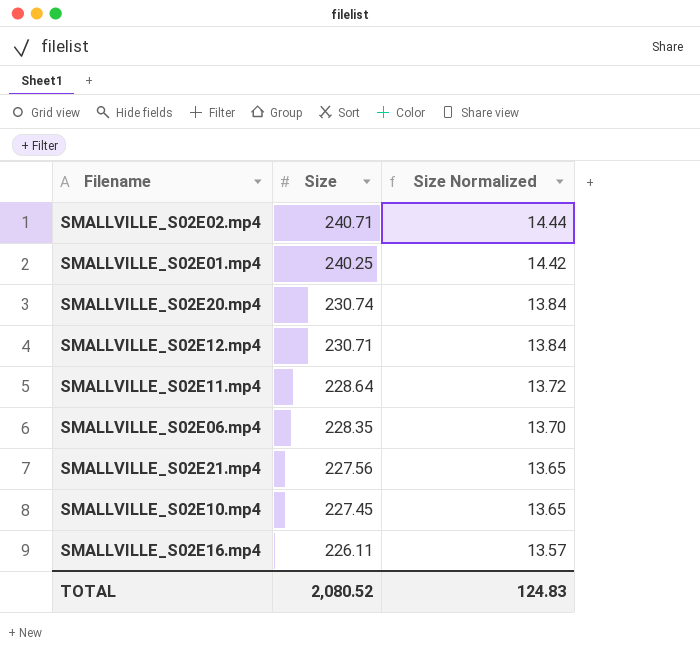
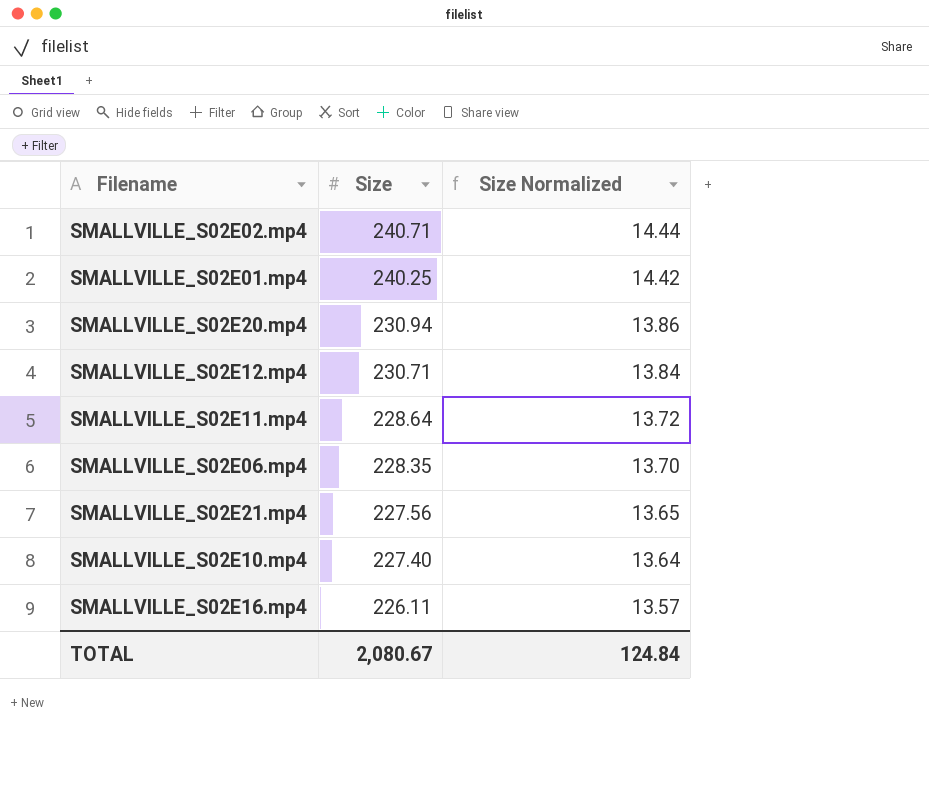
SMALLVILLE_S02E20.mp4 | Size: 230.74 -> 230.94
SMALLVILLE_S02E20.mp4 | Size Normalized: 13.84 -> 13.86
SMALLVILLE_S02E10.mp4 | Size: 227.45 -> 227.40
SMALLVILLE_S02E10.mp4 | Size Normalized: 13.65 -> 13.64
TOTAL | Size: 2,080.52 -> 2,080.67
TOTAL | Size Normalized: 124.83 -> 124.84

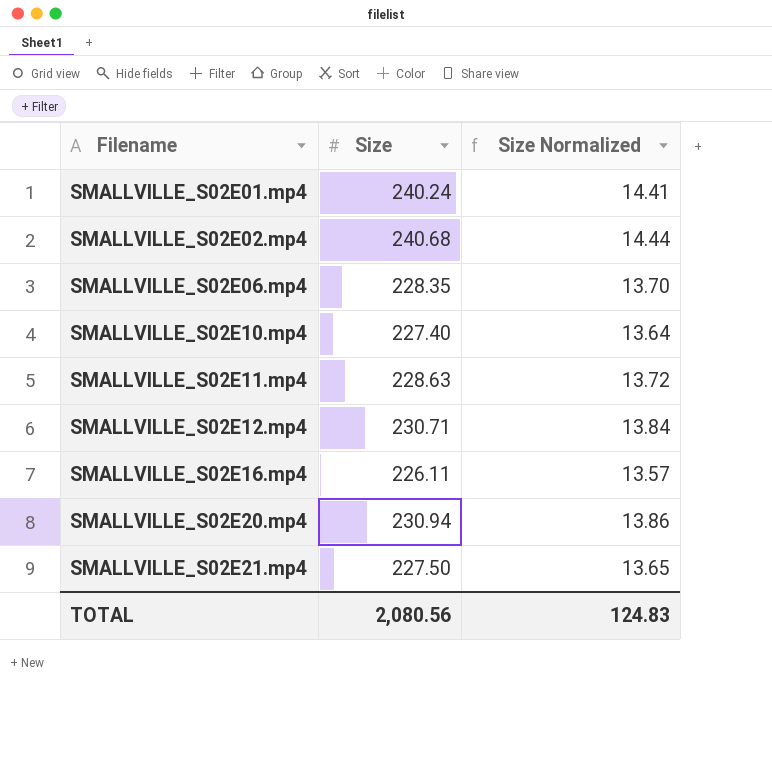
row order: Size descending -> Filename ascending
SMALLVILLE_S02E01.mp4 | Size: 240.25 -> 240.24
SMALLVILLE_S02E01.mp4 | Size Normalized: 14.42 -> 14.41
SMALLVILLE_S02E02.mp4 | Size: 240.71 -> 240.68
SMALLVILLE_S02E11.mp4 | Size: 228.64 -> 228.63
SMALLVILLE_S02E21.mp4 | Size: 227.56 -> 227.50
TOTAL | Size: 2,080.67 -> 2,080.56
TOTAL | Size Normalized: 124.84 -> 124.83

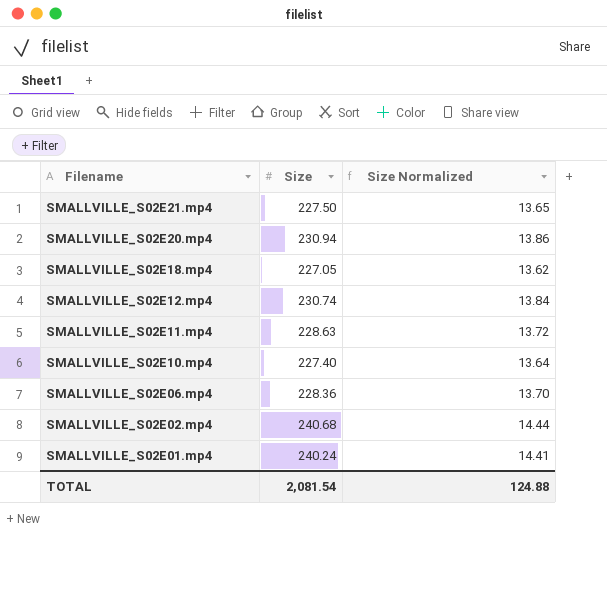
row order: Filename ascending -> Filename descending
row SMALLVILLE_S02E16.mp4: 226.11 | 13.57 -> none
row SMALLVILLE_S02E18.mp4: none -> 227.05 | 13.62
SMALLVILLE_S02E12.mp4 | Size: 230.71 -> 230.74
SMALLVILLE_S02E06.mp4 | Size: 228.35 -> 228.36
TOTAL | Size: 2,080.56 -> 2,081.54
TOTAL | Size Normalized: 124.83 -> 124.88

